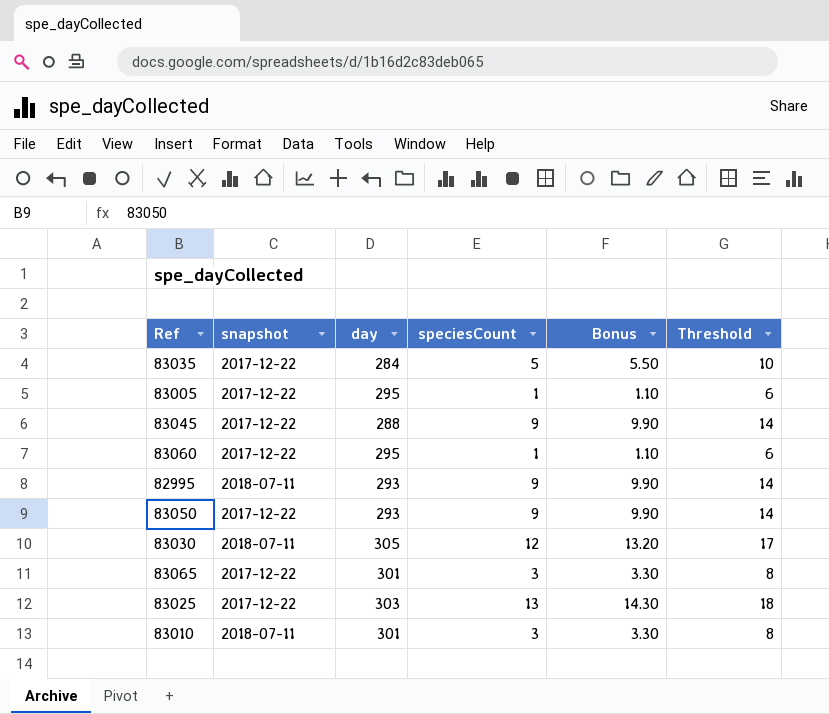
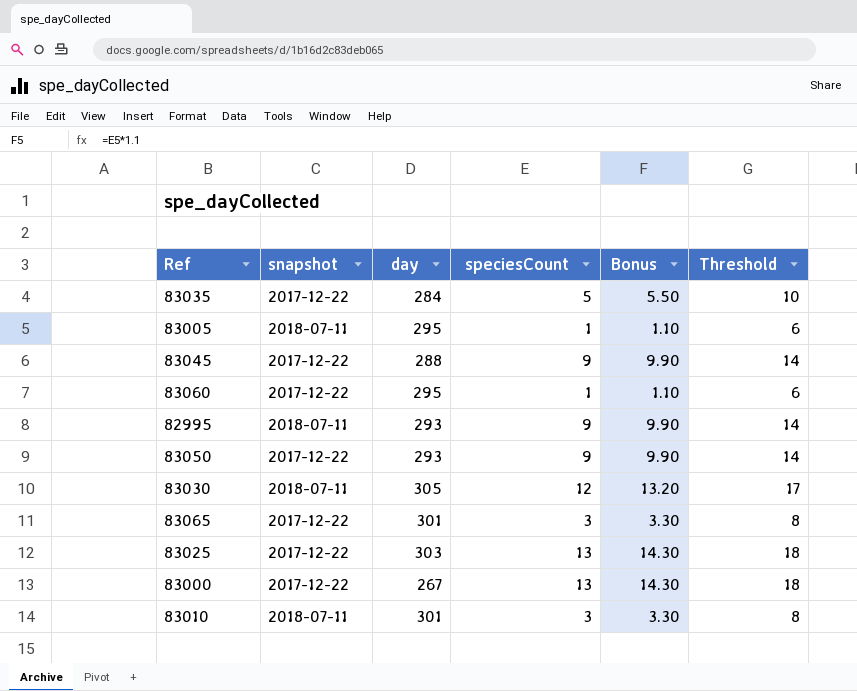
83005 | snapshot: 2017-12-22 -> 2018-07-11
row 83000: none -> 2017-12-22 | 267 | 13 | 14.30 | 18

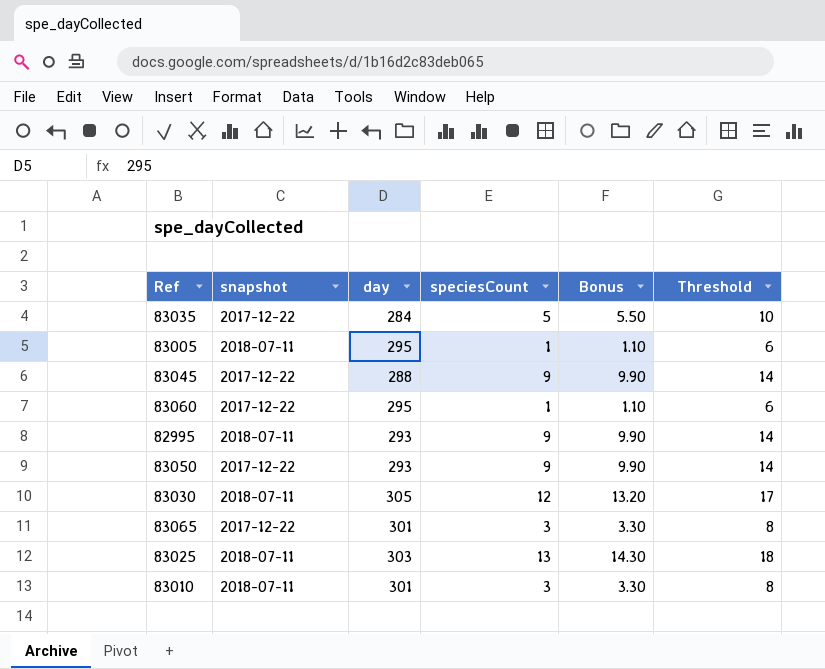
row 83000: 2017-12-22 | 267 | 13 | 14.30 | 18 -> none
83025 | snapshot: 2017-12-22 -> 2018-07-11

